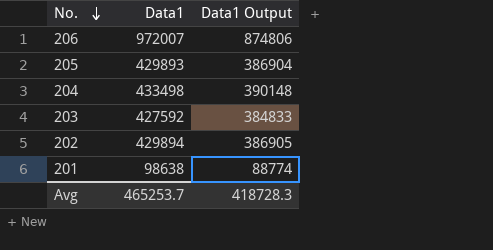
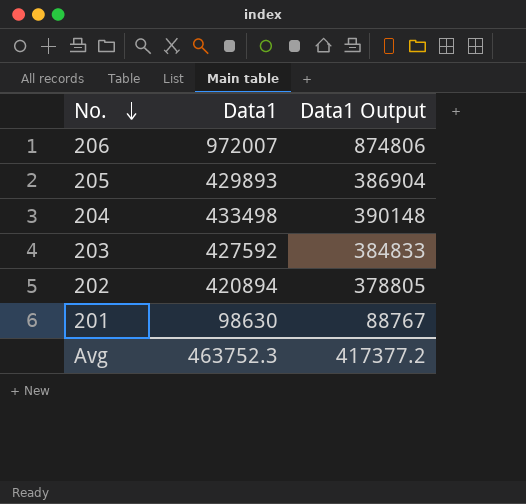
202 | Data1: 429894 -> 420894
202 | Data1 Output: 386905 -> 378805
201 | Data1: 98638 -> 98630
201 | Data1 Output: 88774 -> 88767
Avg | Data1: 465253.7 -> 463752.3
Avg | Data1 Output: 418728.3 -> 417377.2

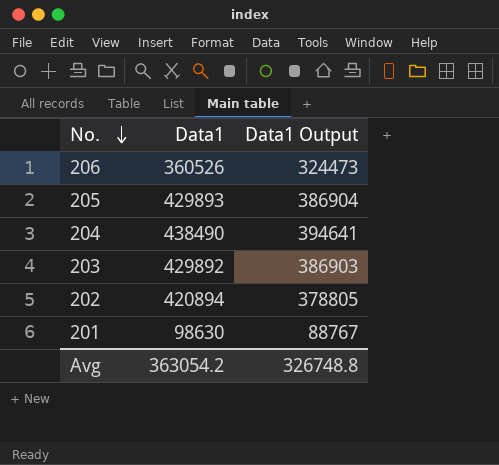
206 | Data1: 972007 -> 360526
206 | Data1 Output: 874806 -> 324473
204 | Data1: 433498 -> 438490
204 | Data1 Output: 390148 -> 394641
203 | Data1: 427592 -> 429892
203 | Data1 Output: 384833 -> 386903
Avg | Data1: 463752.3 -> 363054.2
Avg | Data1 Output: 417377.2 -> 326748.8

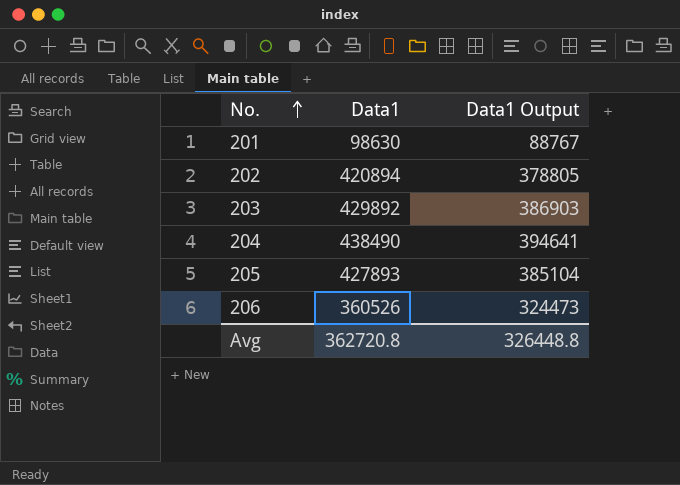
row order: No. descending -> No. ascending
205 | Data1: 429893 -> 427893
205 | Data1 Output: 386904 -> 385104
Avg | Data1: 363054.2 -> 362720.8
Avg | Data1 Output: 326748.8 -> 326448.8

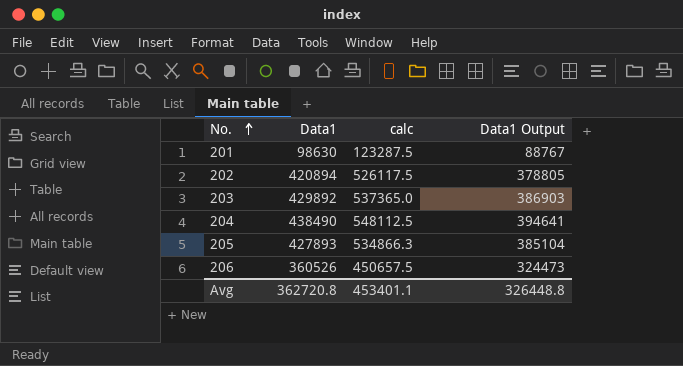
column calc | formula: none -> [Data1] * 1.25

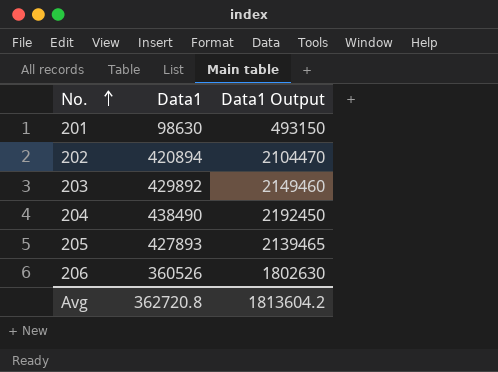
column calc | formula: [Data1] * 1.25 -> none
column Data1 Output | formula: [Data1] * 0.9 -> [Data1] * 5
Avg | Data1 Output: 326448.8 -> 1813604.2

